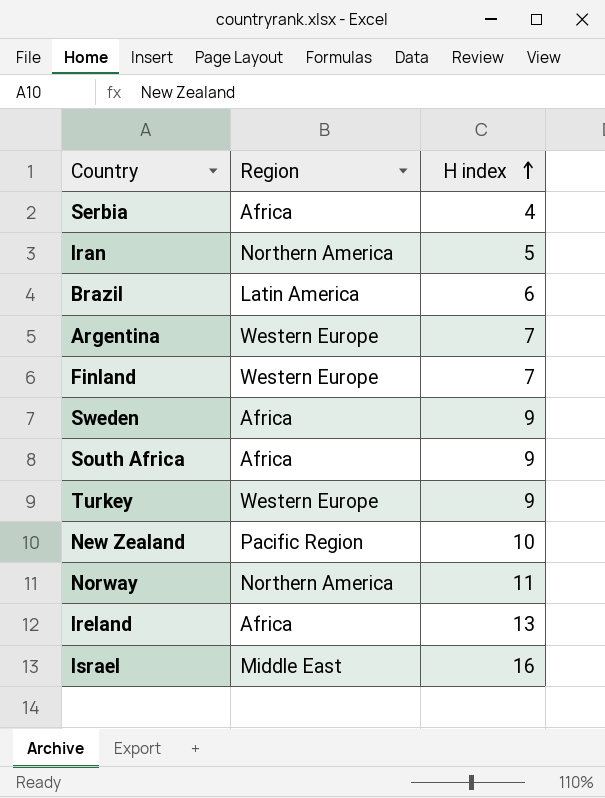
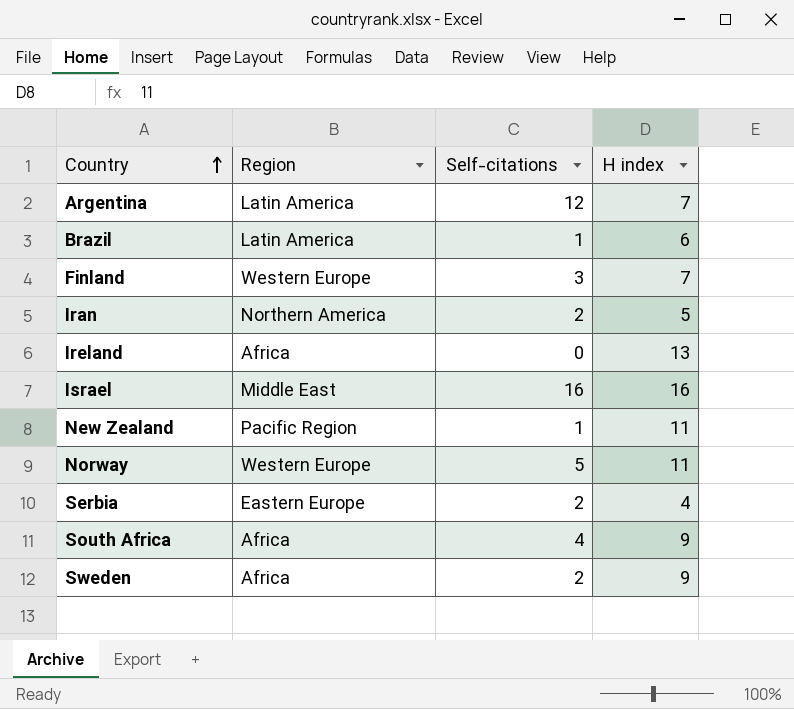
row order: H index ascending -> Country ascending
column Self-citations | position: none -> 3
row Turkey: Western Europe | 9 -> none
Argentina | Region: Western Europe -> Latin America
New Zealand | H index: 10 -> 11
Norway | Region: Northern America -> Western Europe
Serbia | Region: Africa -> Eastern Europe

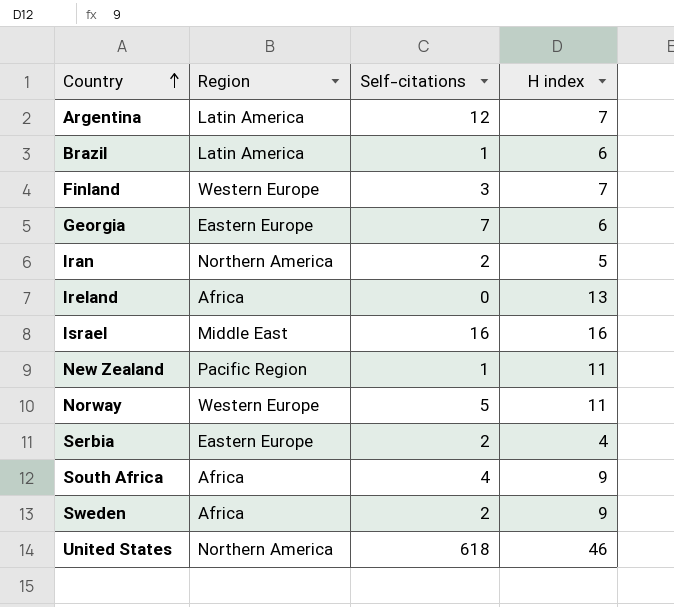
row Georgia: none -> Eastern Europe | 7 | 6
row United States: none -> Northern America | 618 | 46

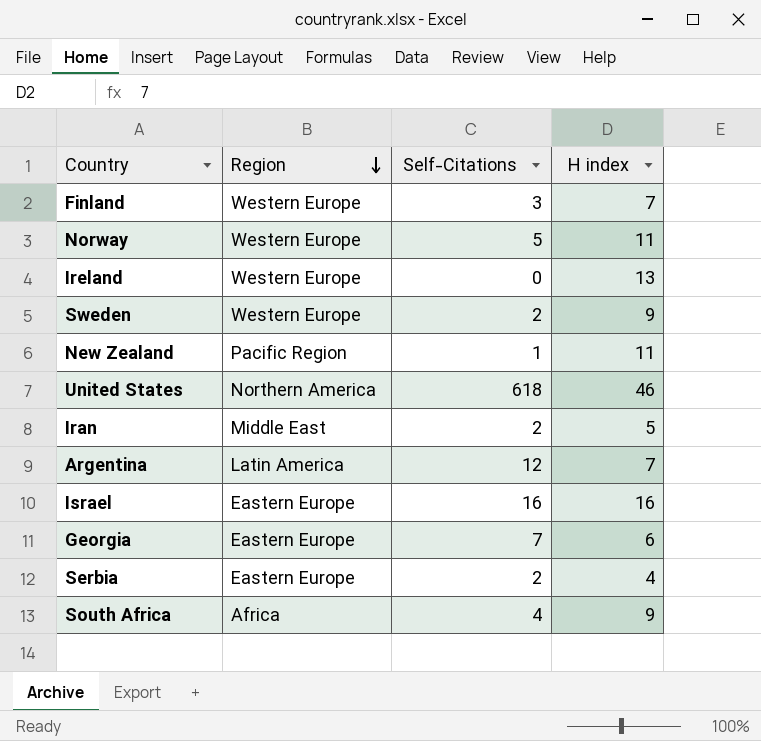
row order: Country ascending -> Region descending
column name: Self-citations -> Self-Citations
row Brazil: Latin America | 1 | 6 -> none
Ireland | Region: Africa -> Western Europe
Sweden | Region: Africa -> Western Europe
Iran | Region: Northern America -> Middle East
Israel | Region: Middle East -> Eastern Europe

